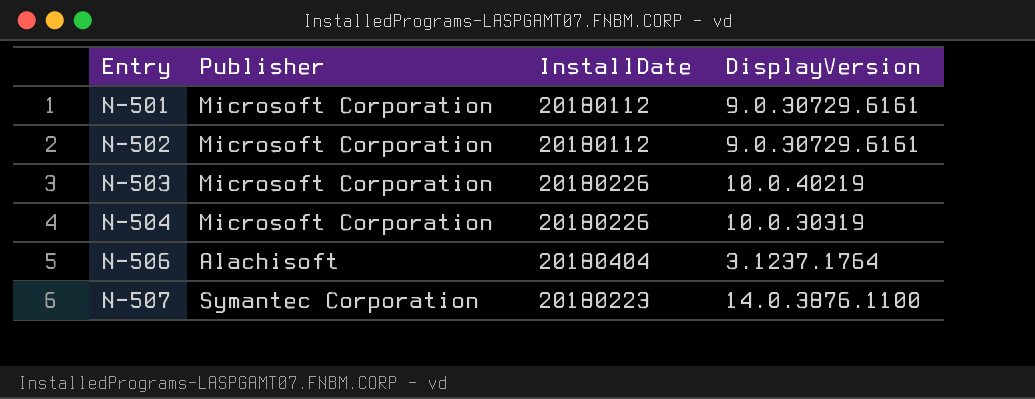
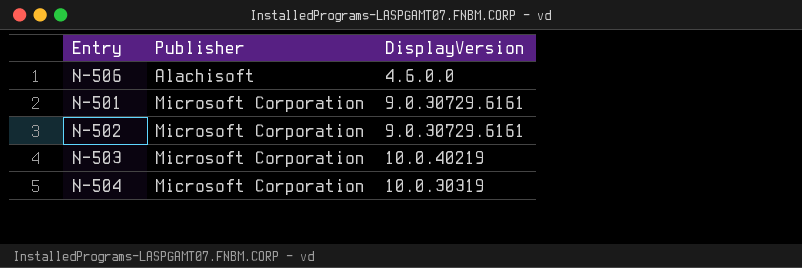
row order: Entry ascending -> Publisher ascending
column InstallDate | position: 3 -> none
row N-507: Symantec Corporation | 20180223 | 14.0.3876.1100 -> none
N-506 | DisplayVersion: 3.1237.1764 -> 4.6.0.0

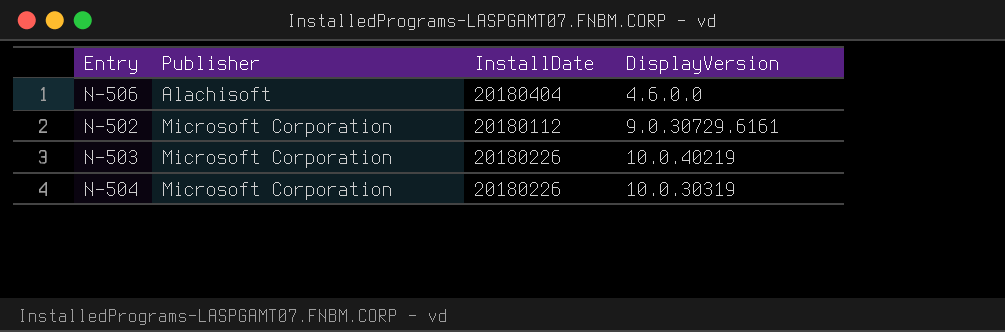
column InstallDate | position: none -> 3
row N-501: Microsoft Corporation | 9.0.30729.6161 -> none

